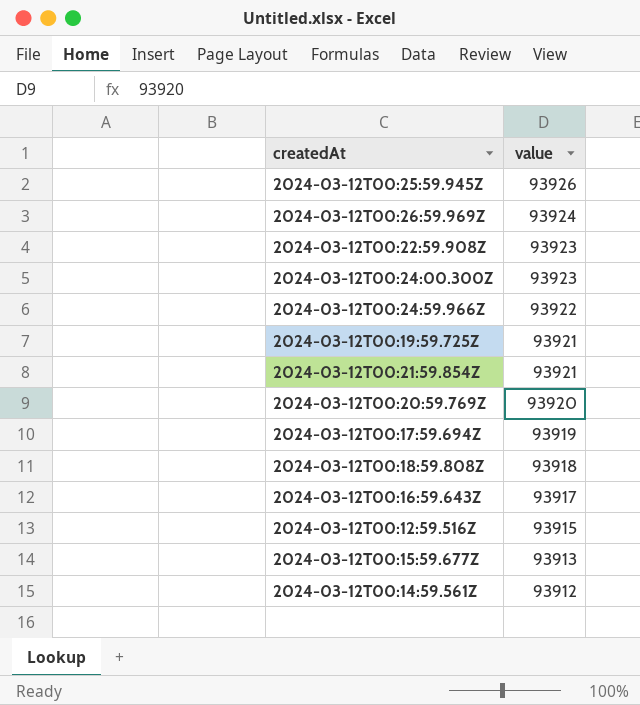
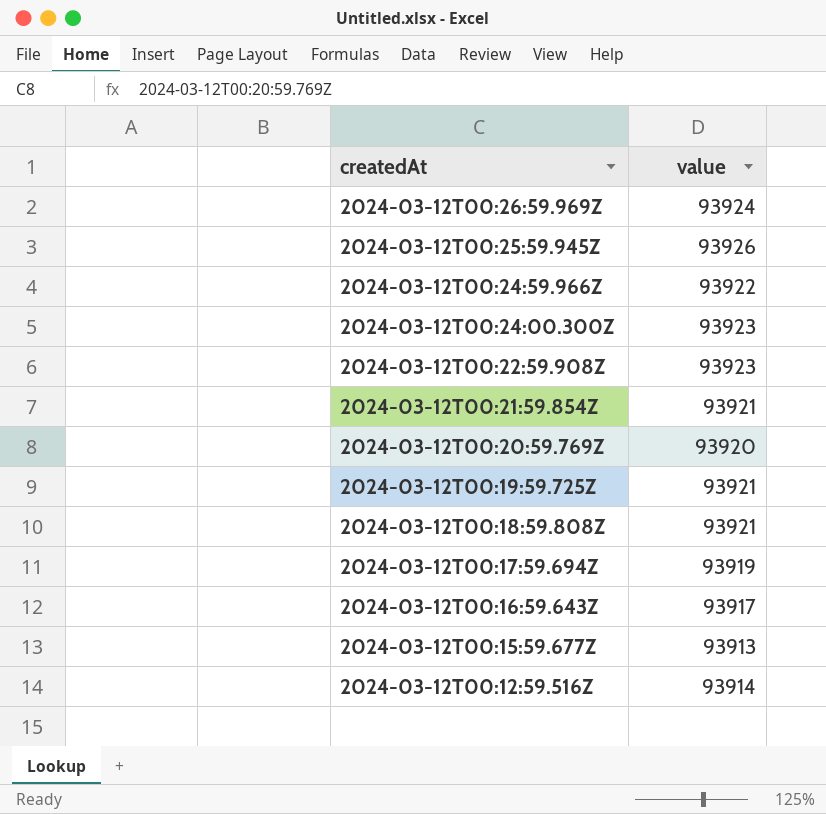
row order: value descending -> createdAt descending
row 2024-03-12T00:14:59.561Z: 93912 -> none
2024-03-12T00:18:59.808Z | value: 93918 -> 93921
2024-03-12T00:12:59.516Z | value: 93915 -> 93914

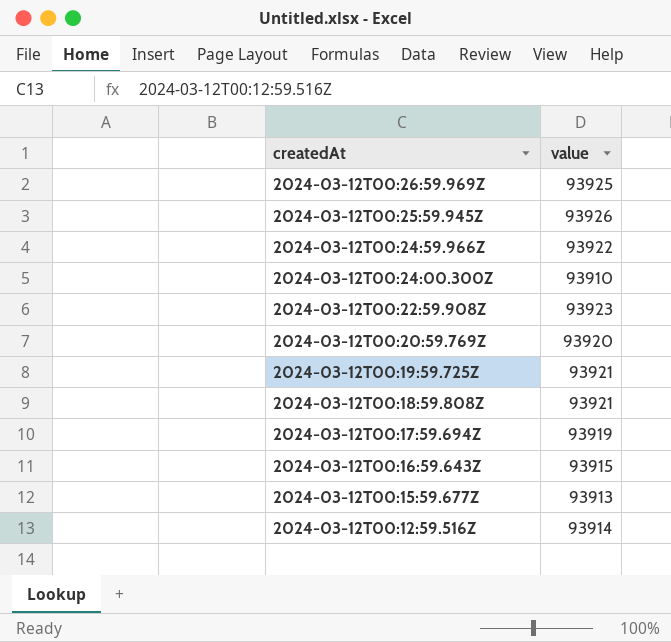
row 2024-03-12T00:21:59.854Z: 93921 -> none
2024-03-12T00:26:59.969Z | value: 93924 -> 93925
2024-03-12T00:24:00.300Z | value: 93923 -> 93910
2024-03-12T00:16:59.643Z | value: 93917 -> 93915

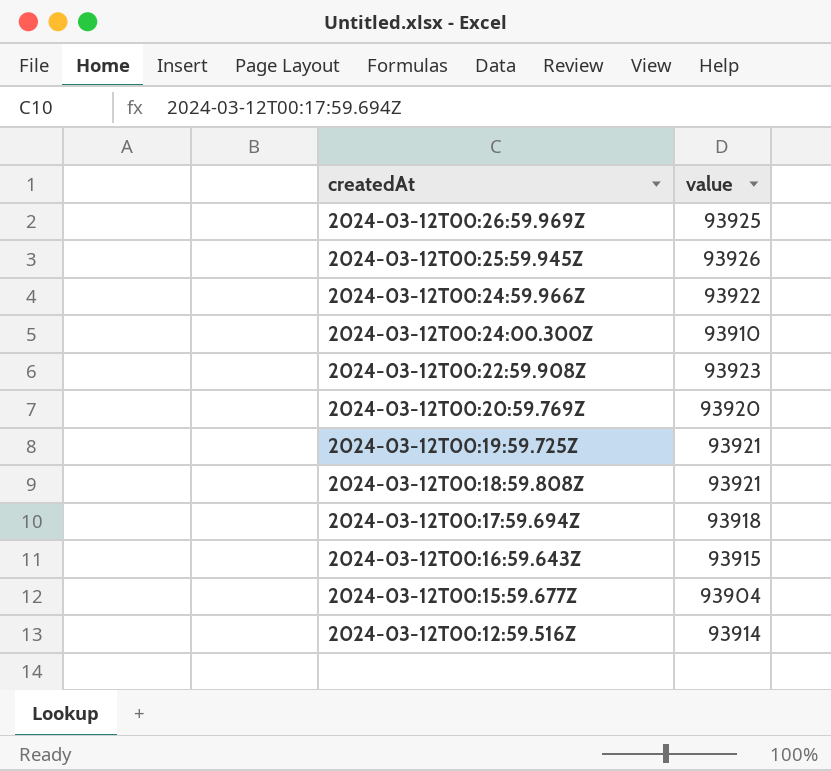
2024-03-12T00:17:59.694Z | value: 93919 -> 93918
2024-03-12T00:15:59.677Z | value: 93913 -> 93904

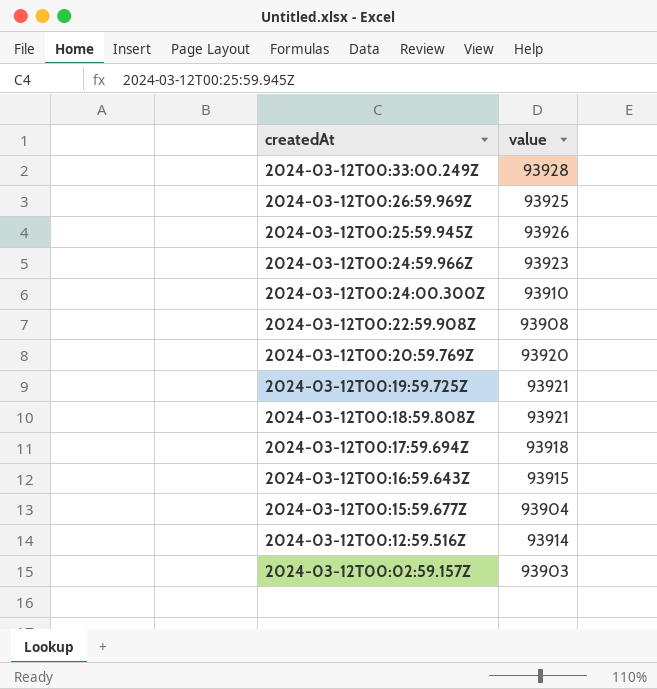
row 2024-03-12T00:33:00.249Z: none -> 93928
2024-03-12T00:24:59.966Z | value: 93922 -> 93923
2024-03-12T00:22:59.908Z | value: 93923 -> 93908
row 2024-03-12T00:02:59.157Z: none -> 93903

